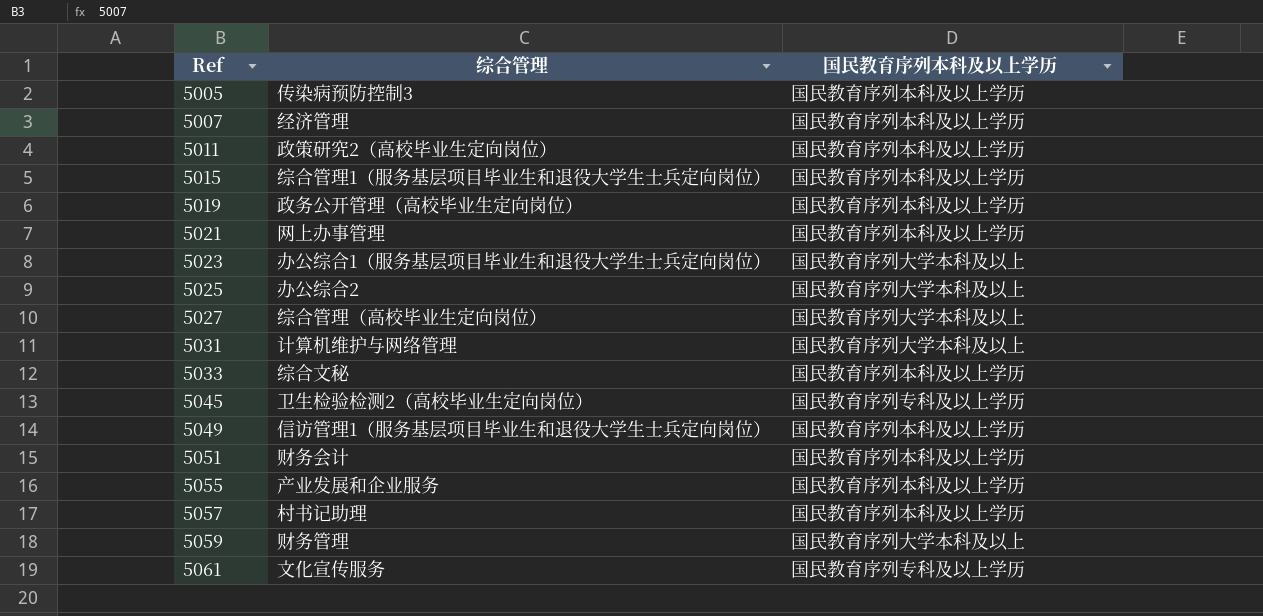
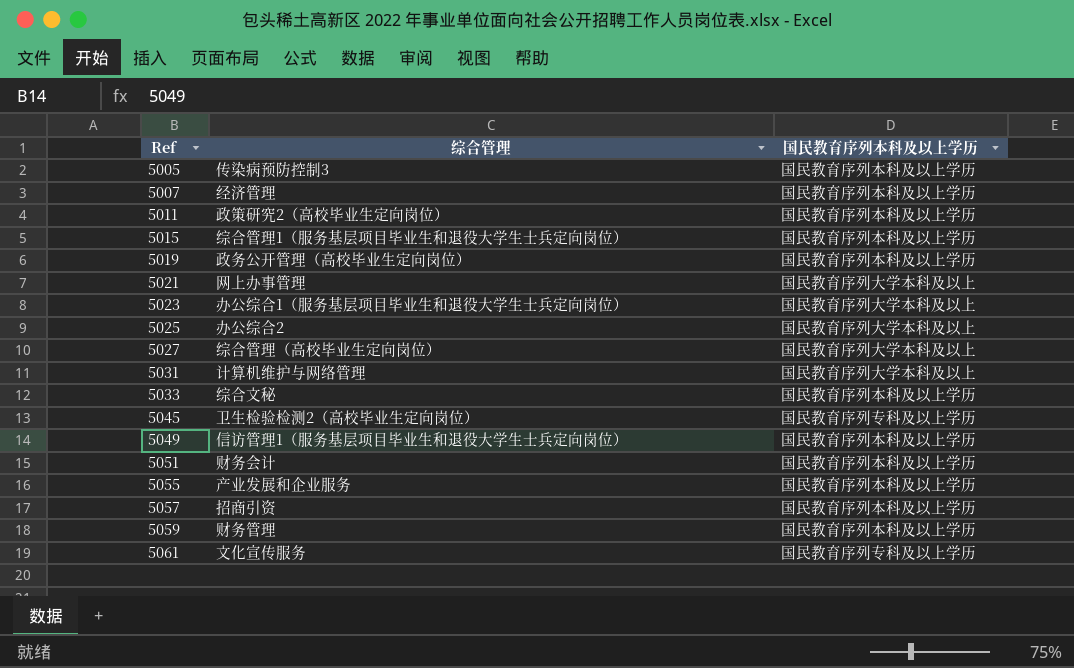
5021 | 国民教育序列本科及以上学历: 国民教育序列本科及以上学历 -> 国民教育序列大学本科及以上
5057 | 综合管理: 村书记助理 -> 招商引资
5059 | 国民教育序列本科及以上学历: 国民教育序列大学本科及以上 -> 国民教育序列本科及以上学历

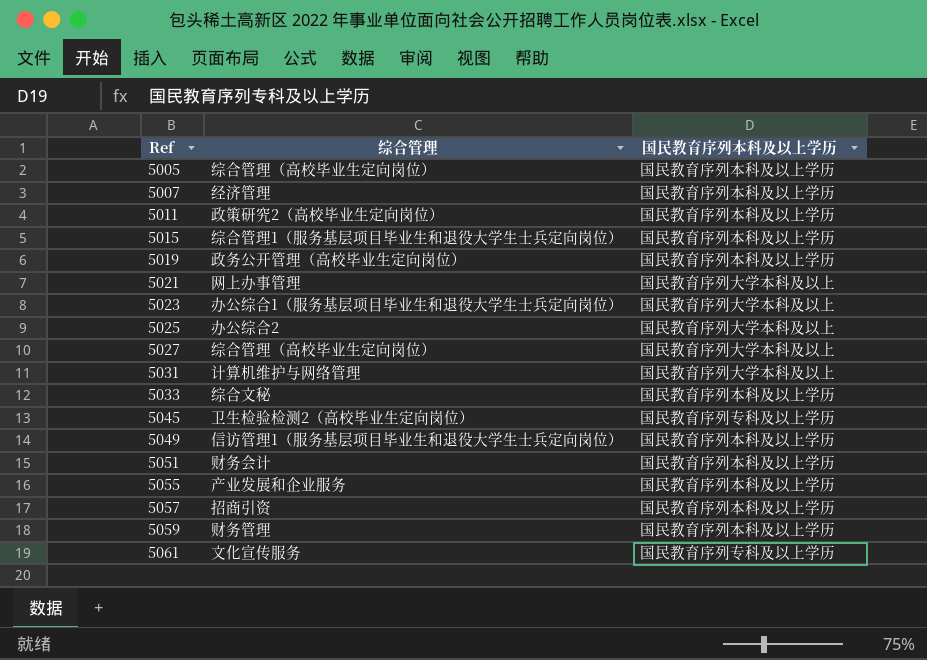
5005 | 综合管理: 传染病预防控制3 -> 综合管理（高校毕业生定向岗位）

